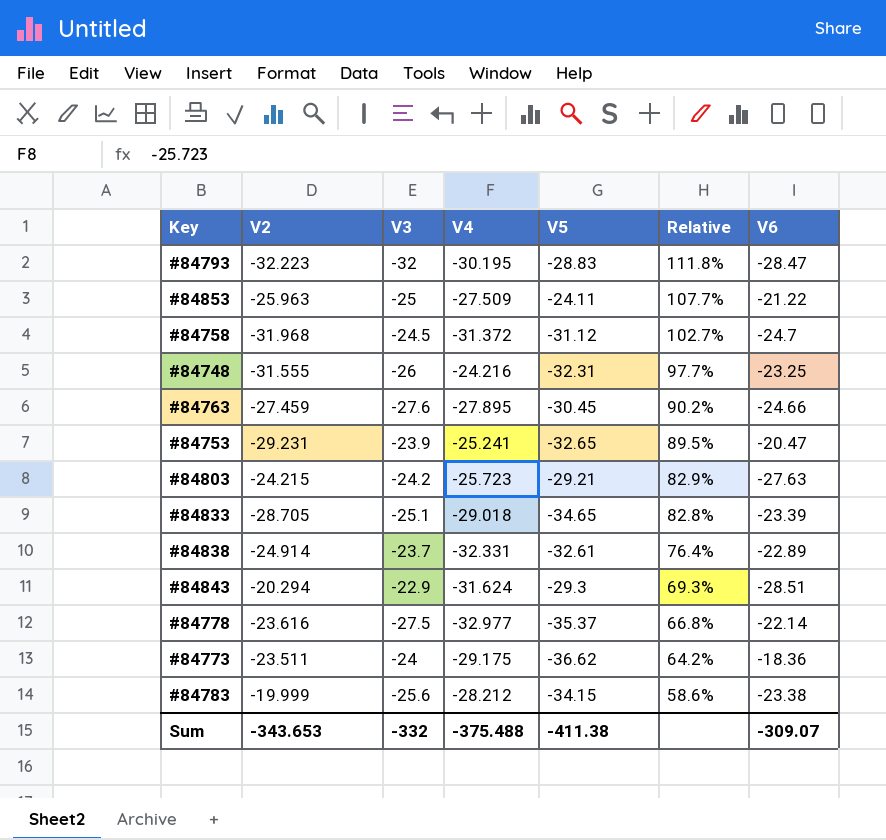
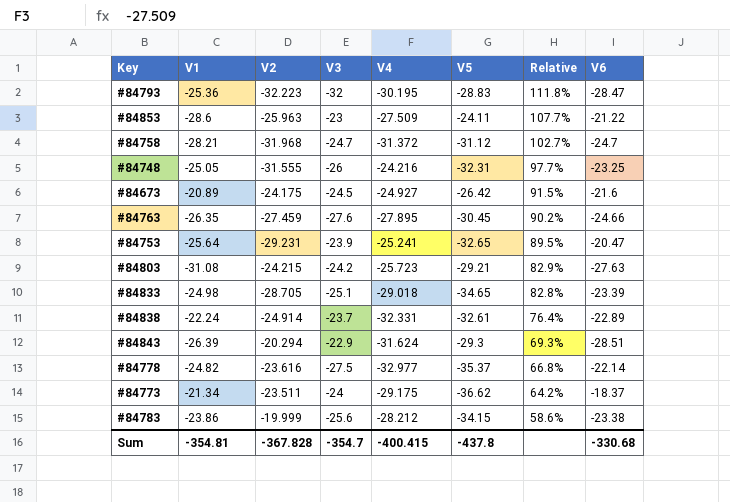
column V1 | position: none -> 2
#84853 | V3: -25 -> -23
#84758 | V3: -24.5 -> -24.7
row #84673: none -> -20.89 | -24.175 | -24.5 | -24.927 | -26.42 | 91.5% | -21.6
#84773 | V6: -18.36 -> -18.37
Sum | V2: -343.653 -> -367.828
Sum | V3: -332 -> -354.7
Sum | V4: -375.488 -> -400.415
Sum | V5: -411.38 -> -437.8
Sum | V6: -309.07 -> -330.68

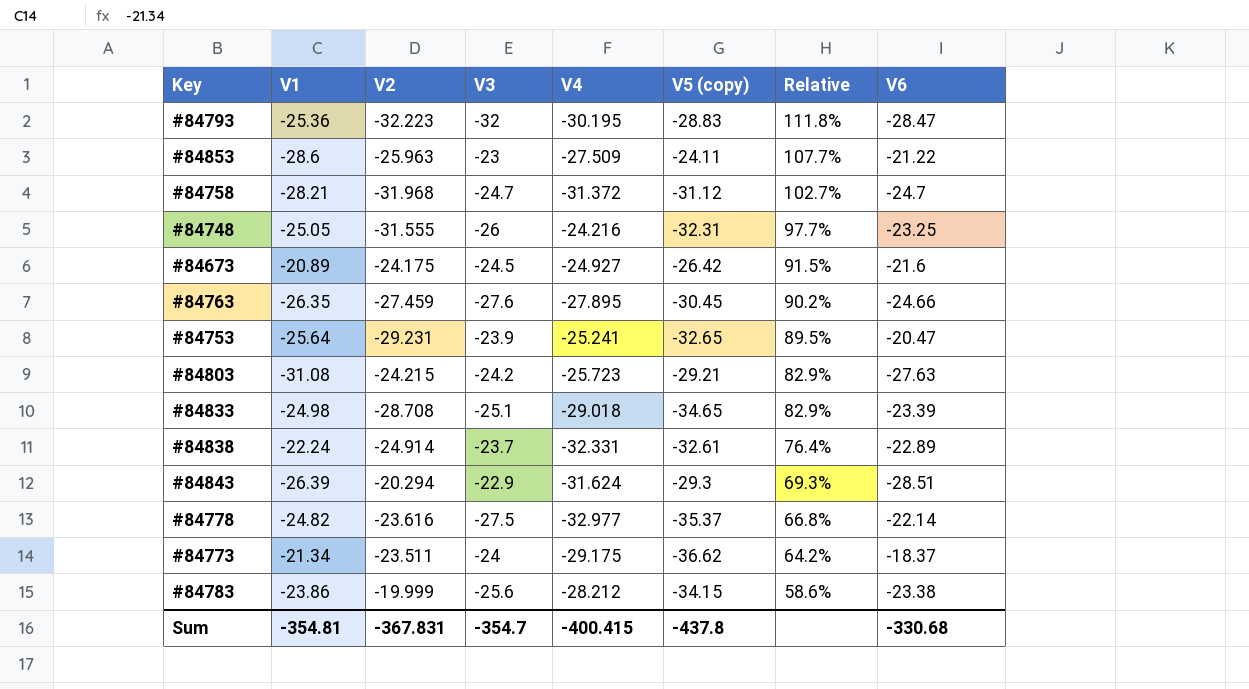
column name: V5 -> V5 (copy)
#84833 | V2: -28.705 -> -28.708
#84833 | Relative: 82.8% -> 82.9%
Sum | V2: -367.828 -> -367.831

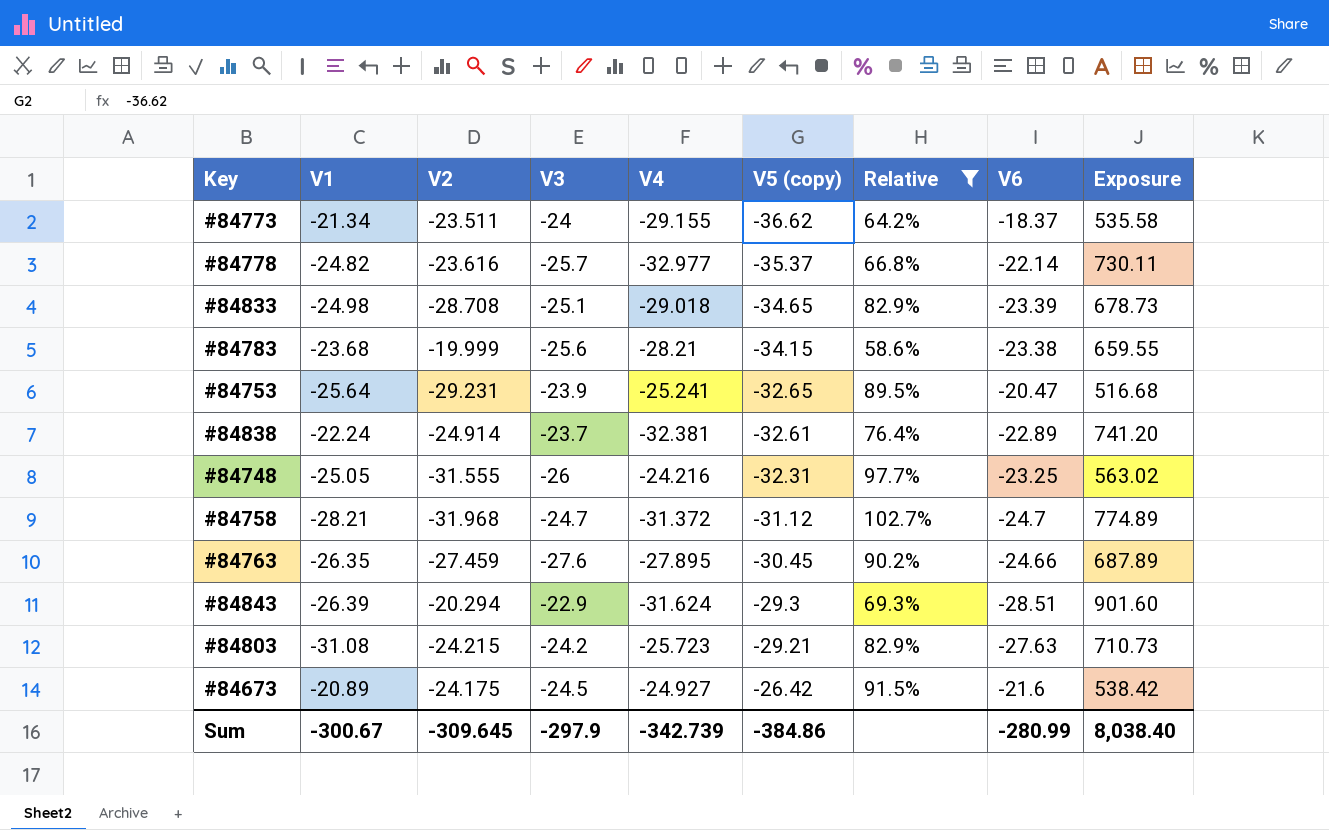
filter: none -> Relative <= 102.7%
row order: Relative descending -> V5 (copy) ascending
column Exposure | formula: none -> [V4] * [V6]
#84773 | V4: -29.175 -> -29.155
#84778 | V3: -27.5 -> -25.7
#84783 | V1: -23.86 -> -23.68
#84783 | V4: -28.212 -> -28.21
#84838 | V4: -32.331 -> -32.381
Sum | V1: -354.81 -> -300.67
Sum | V2: -367.831 -> -309.645
Sum | V3: -354.7 -> -297.9
Sum | V4: -400.415 -> -342.739
Sum | V5 (copy): -437.8 -> -384.86
Sum | V6: -330.68 -> -280.99

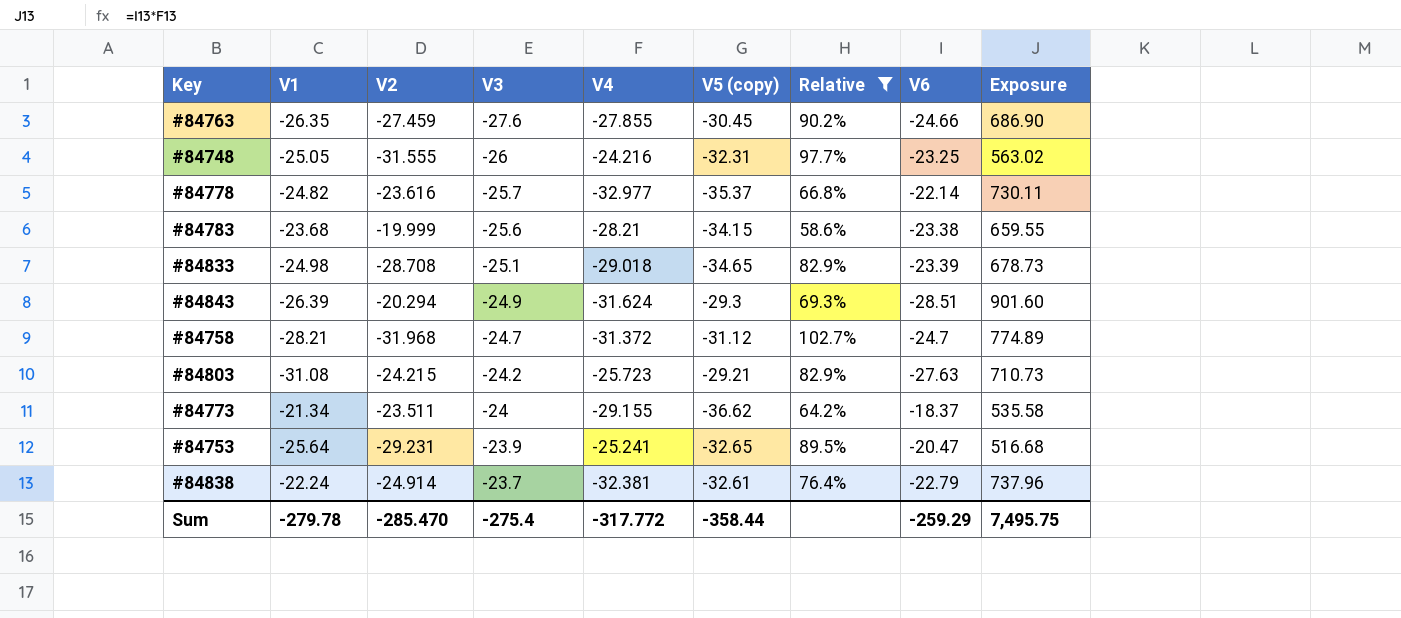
row order: V5 (copy) ascending -> V3 ascending
row #84673: -20.89 | -24.175 | -24.5 | -24.927 | -26.42 | 91.5% | -21.6 | 538.42 -> none
#84763 | V4: -27.895 -> -27.855
#84763 | Exposure: 687.89 -> 686.90
#84843 | V3: -22.9 -> -24.9
#84838 | V6: -22.89 -> -22.79
#84838 | Exposure: 741.20 -> 737.96
Sum | V1: -300.67 -> -279.78
Sum | V2: -309.645 -> -285.470
Sum | V3: -297.9 -> -275.4
Sum | V4: -342.739 -> -317.772
Sum | V5 (copy): -384.86 -> -358.44
Sum | V6: -280.99 -> -259.29
Sum | Exposure: 8,038.40 -> 7,495.75

